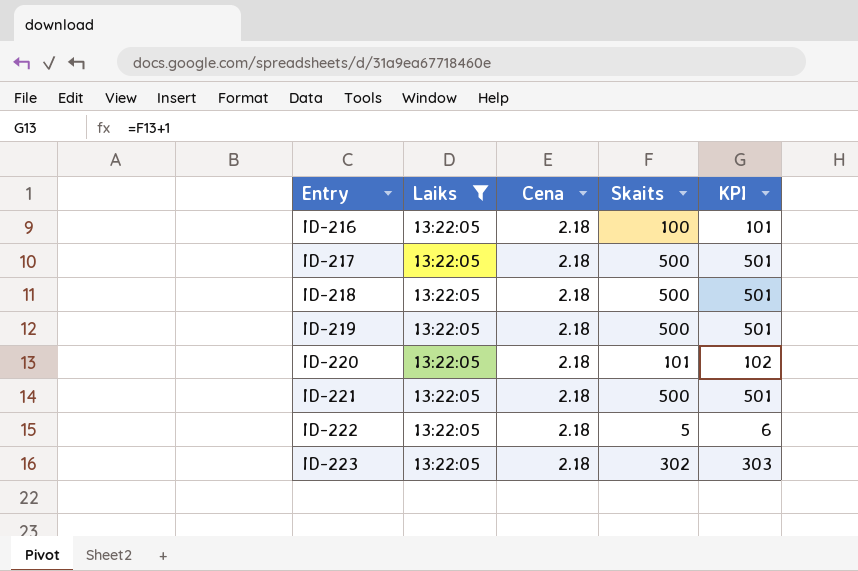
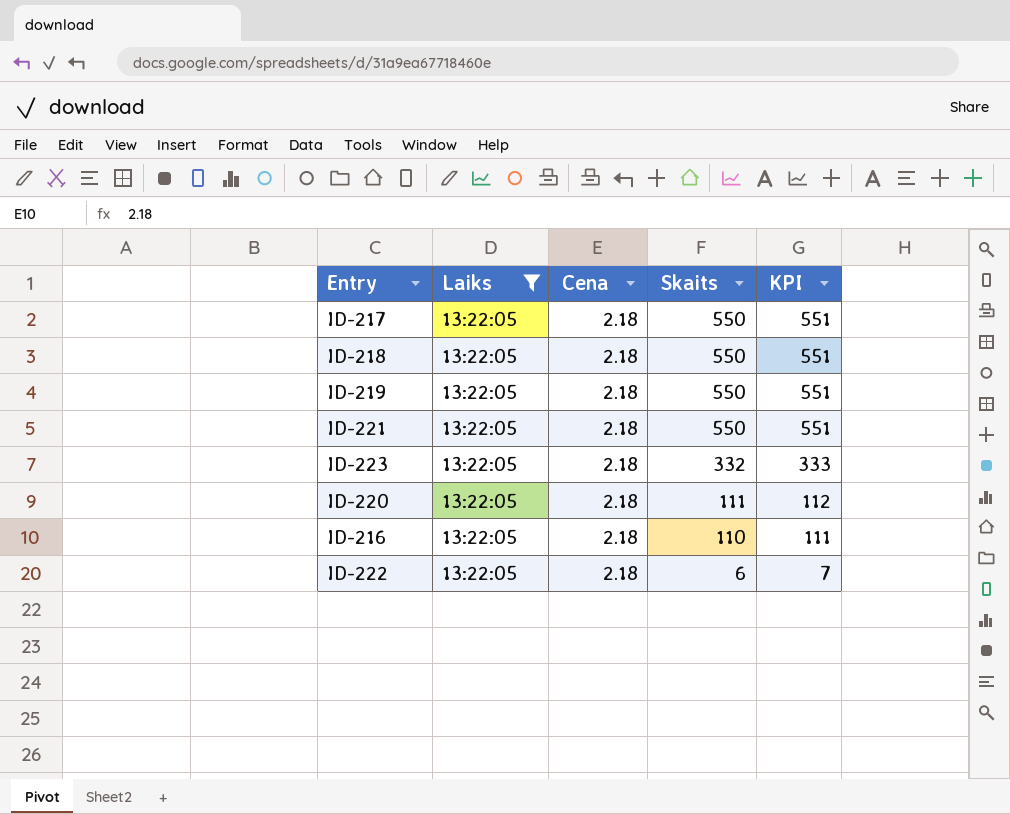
row order: Entry ascending -> Skaits descending
ID-217 | Skaits: 500 -> 550
ID-217 | KPI: 501 -> 551
ID-218 | Skaits: 500 -> 550
ID-218 | KPI: 501 -> 551
ID-219 | Skaits: 500 -> 550
ID-219 | KPI: 501 -> 551
ID-221 | Skaits: 500 -> 550
ID-221 | KPI: 501 -> 551
ID-223 | Skaits: 302 -> 332
ID-223 | KPI: 303 -> 333
ID-220 | Skaits: 101 -> 111
ID-220 | KPI: 102 -> 112
ID-216 | Skaits: 100 -> 110
ID-216 | KPI: 101 -> 111
ID-222 | Skaits: 5 -> 6
ID-222 | KPI: 6 -> 7

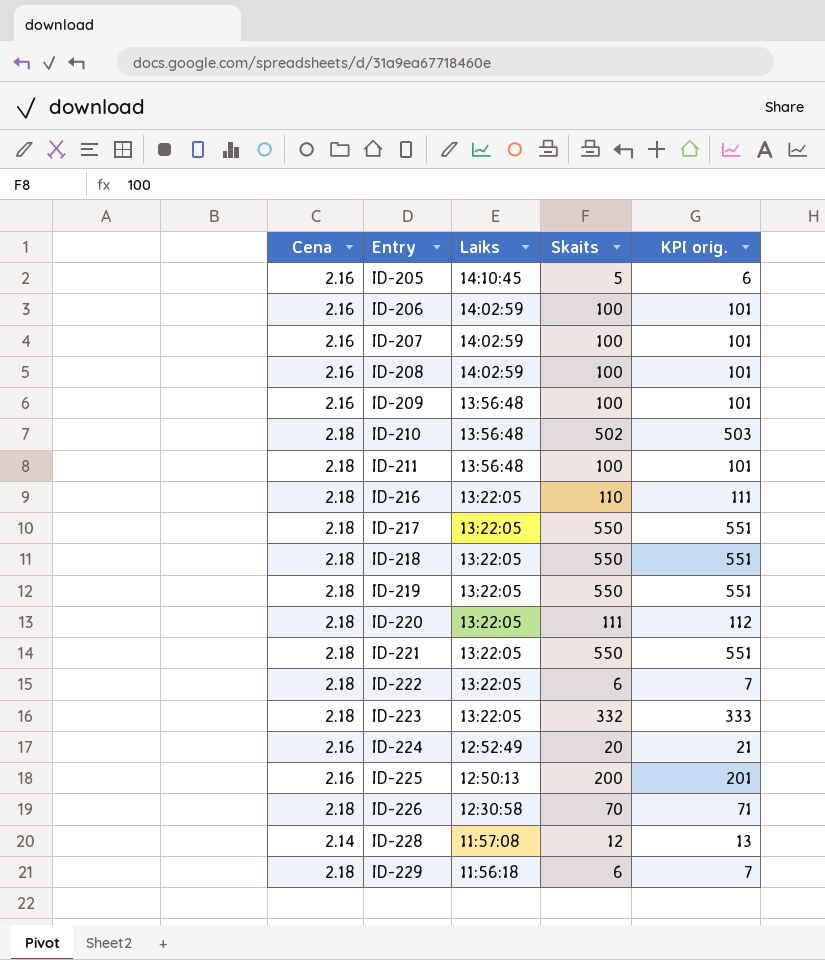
filter: Laiks = 13:22:05 -> none
row order: Skaits descending -> Entry ascending
column Cena | position: 3 -> 1
column name: KPI -> KPI orig.

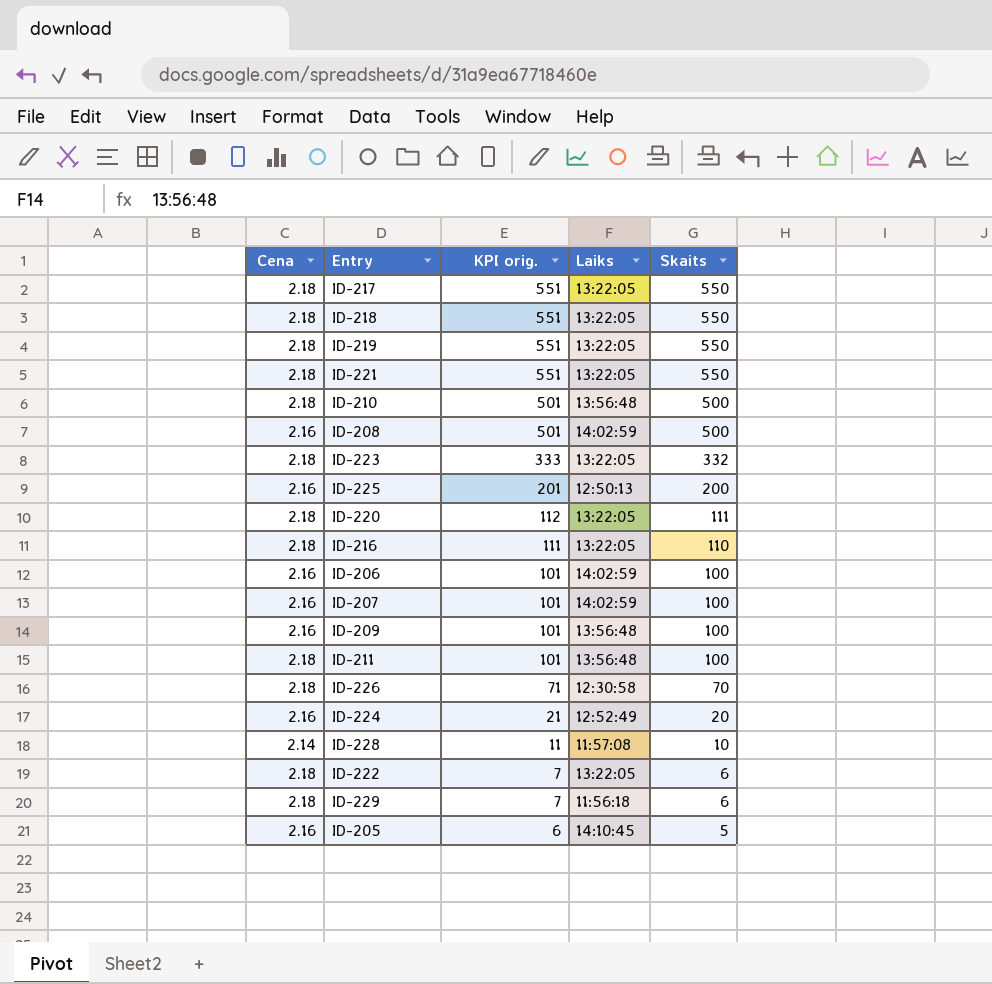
row order: Entry ascending -> KPI orig. descending
column KPI orig. | position: 5 -> 3
ID-210 | KPI orig.: 503 -> 501
ID-210 | Skaits: 502 -> 500
ID-208 | KPI orig.: 101 -> 501
ID-208 | Skaits: 100 -> 500
ID-228 | KPI orig.: 13 -> 11
ID-228 | Skaits: 12 -> 10

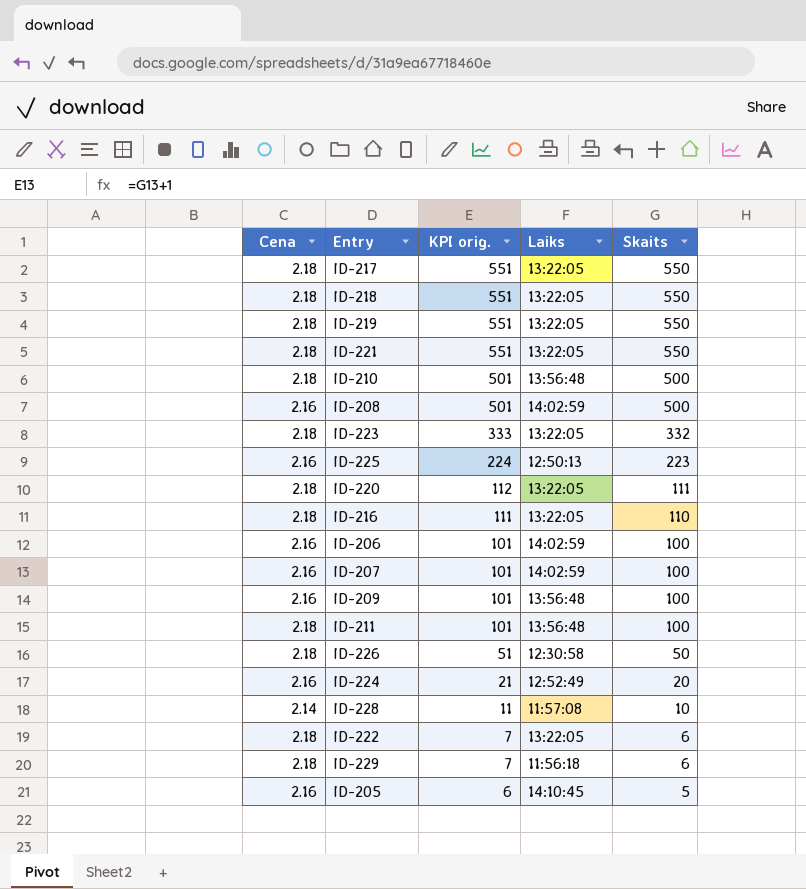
ID-225 | KPI orig.: 201 -> 224
ID-225 | Skaits: 200 -> 223
ID-226 | KPI orig.: 71 -> 51
ID-226 | Skaits: 70 -> 50

